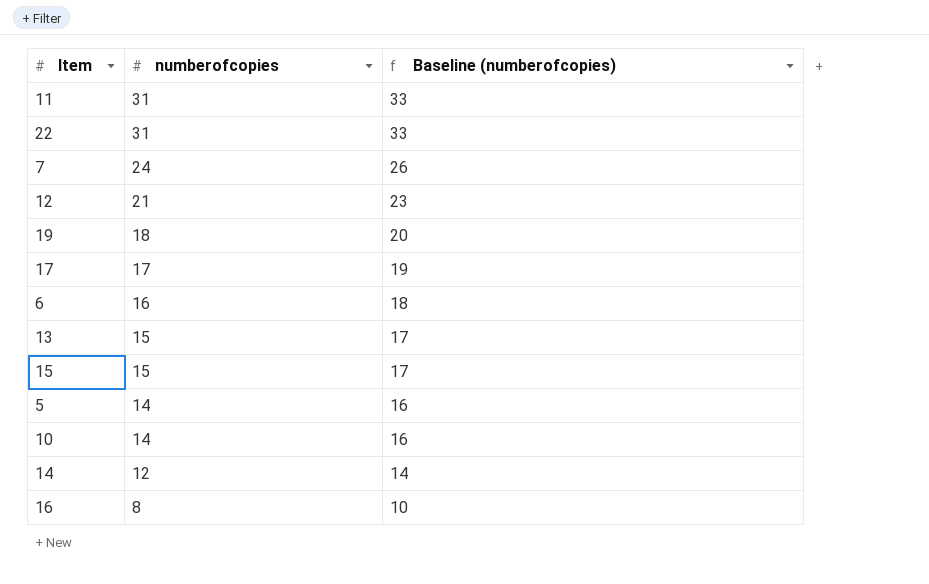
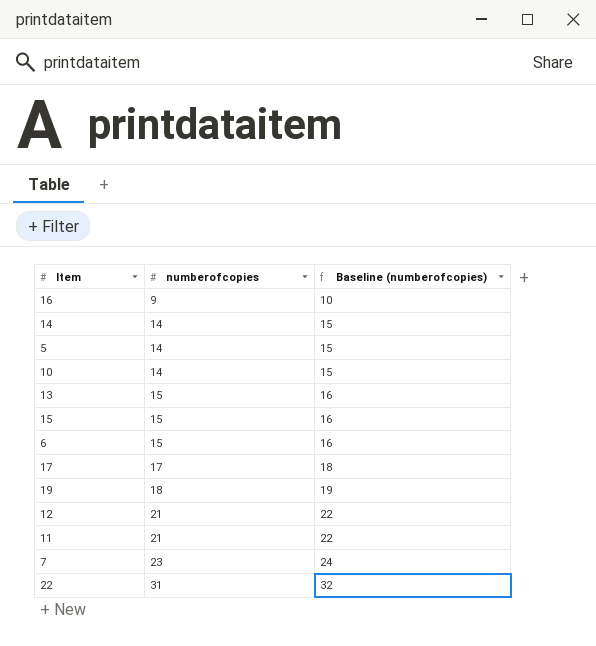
row order: numberofcopies descending -> numberofcopies ascending
column Baseline (numberofcopies) | formula: [numberofcopies] + 2 -> [numberofcopies] + 1
16 | numberofcopies: 8 -> 9
14 | numberofcopies: 12 -> 14
6 | numberofcopies: 16 -> 15
11 | numberofcopies: 31 -> 21
7 | numberofcopies: 24 -> 23

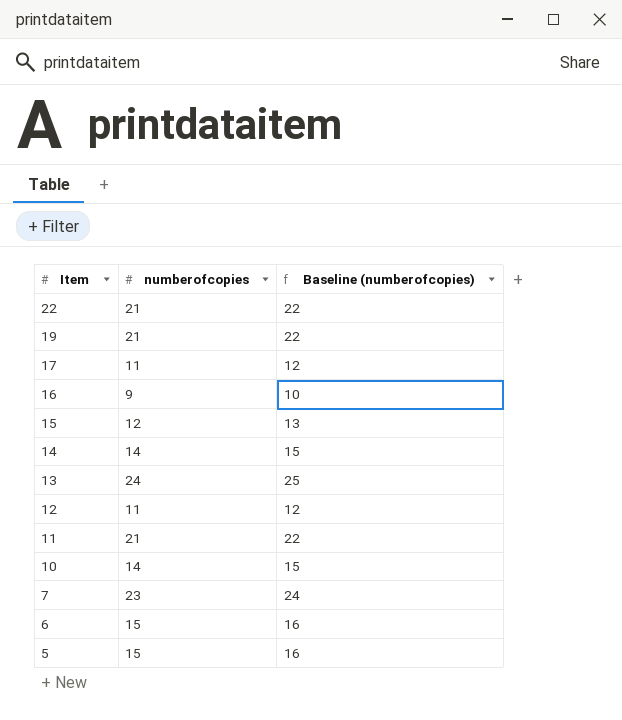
row order: numberofcopies ascending -> Item descending
22 | numberofcopies: 31 -> 21
22 | Baseline (numberofcopies): 32 -> 22
19 | numberofcopies: 18 -> 21
19 | Baseline (numberofcopies): 19 -> 22
17 | numberofcopies: 17 -> 11
17 | Baseline (numberofcopies): 18 -> 12
15 | numberofcopies: 15 -> 12
15 | Baseline (numberofcopies): 16 -> 13
13 | numberofcopies: 15 -> 24
13 | Baseline (numberofcopies): 16 -> 25
12 | numberofcopies: 21 -> 11
12 | Baseline (numberofcopies): 22 -> 12
5 | numberofcopies: 14 -> 15
5 | Baseline (numberofcopies): 15 -> 16

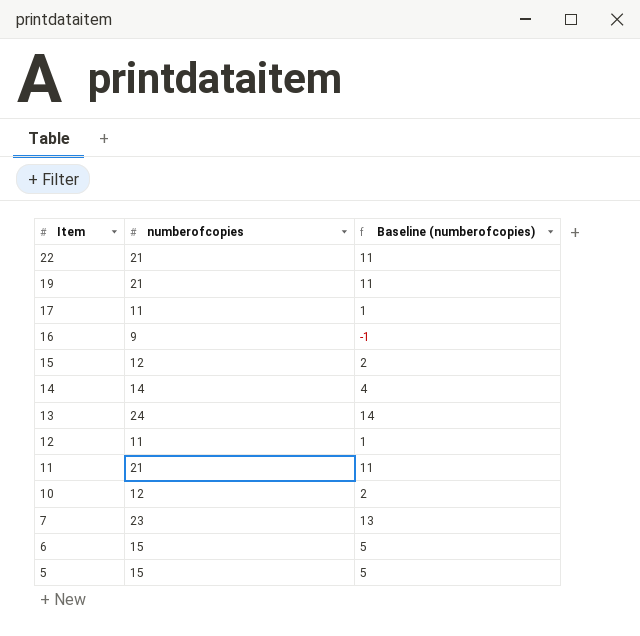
column Baseline (numberofcopies) | formula: [numberofcopies] + 1 -> [numberofcopies] - 10
10 | numberofcopies: 14 -> 12

